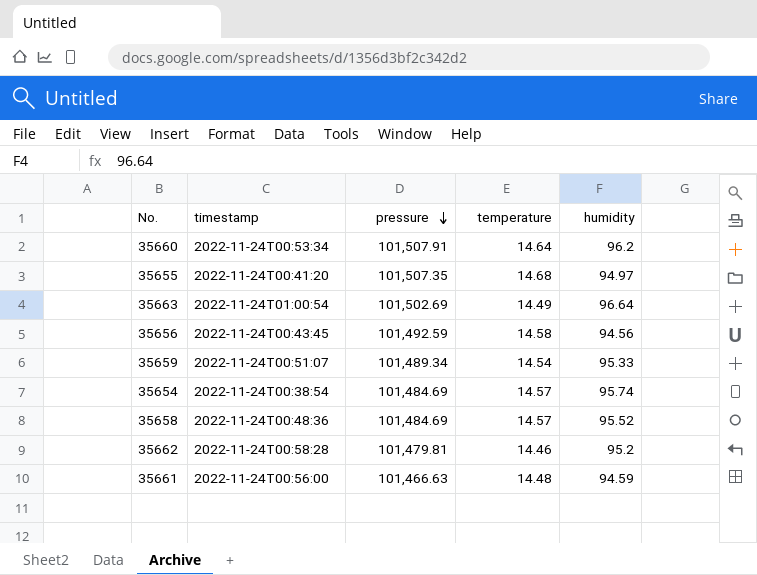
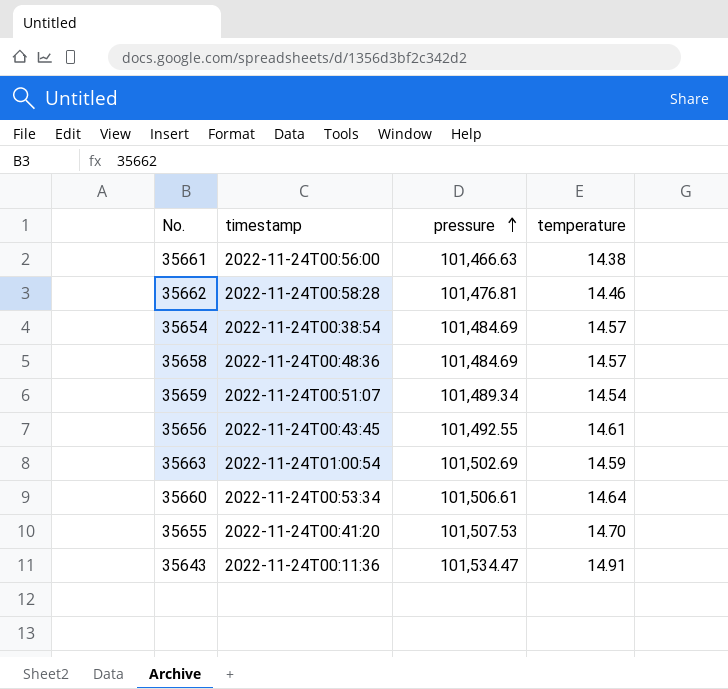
row order: pressure descending -> pressure ascending
column humidity | position: 5 -> none
35661 | temperature: 14.48 -> 14.38
35662 | pressure: 101,479.81 -> 101,476.81
35656 | pressure: 101,492.59 -> 101,492.55
35656 | temperature: 14.58 -> 14.61
35663 | temperature: 14.49 -> 14.59
35660 | pressure: 101,507.91 -> 101,506.61
35655 | pressure: 101,507.35 -> 101,507.53
35655 | temperature: 14.68 -> 14.70
row 35643: none -> 2022-11-24T00:11:36 | 101,534.47 | 14.91

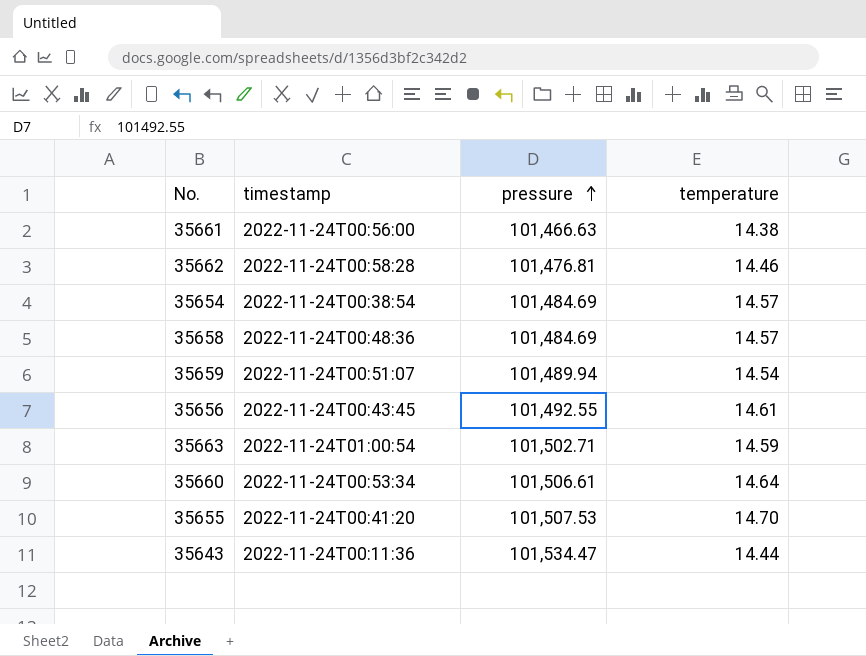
35659 | pressure: 101,489.34 -> 101,489.94
35663 | pressure: 101,502.69 -> 101,502.71
35643 | temperature: 14.91 -> 14.44

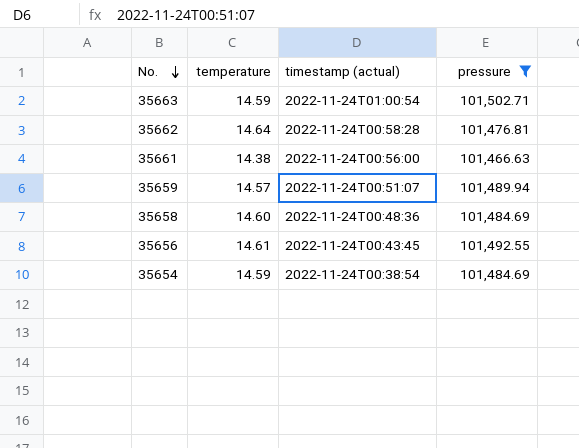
filter: none -> pressure <= 101,502.71
row order: pressure ascending -> No. descending
column temperature | position: 4 -> 2
column name: timestamp -> timestamp (actual)
35662 | temperature: 14.46 -> 14.64
35659 | temperature: 14.54 -> 14.57
35658 | temperature: 14.57 -> 14.60
35654 | temperature: 14.57 -> 14.59

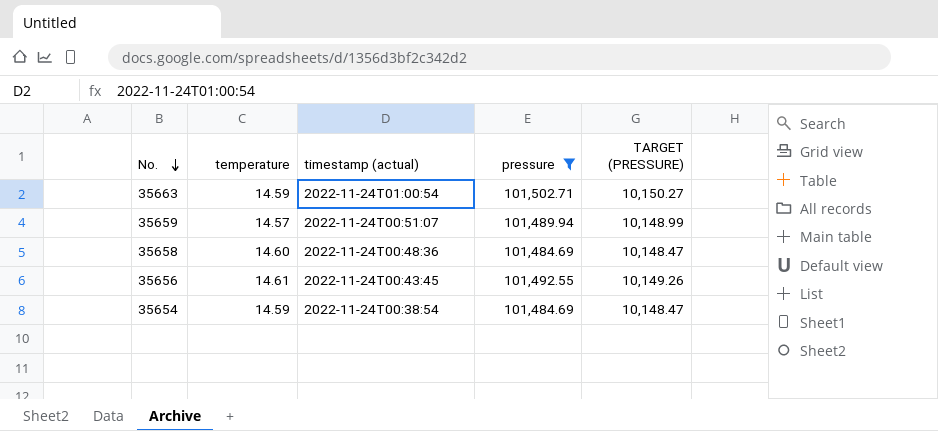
column TARGET (PRESSURE) | formula: none -> [pressure] * 0.1
row 35662: 14.64 | 2022-11-24T00:58:28 | 101,476.81 -> none
row 35661: 14.38 | 2022-11-24T00:56:00 | 101,466.63 -> none

